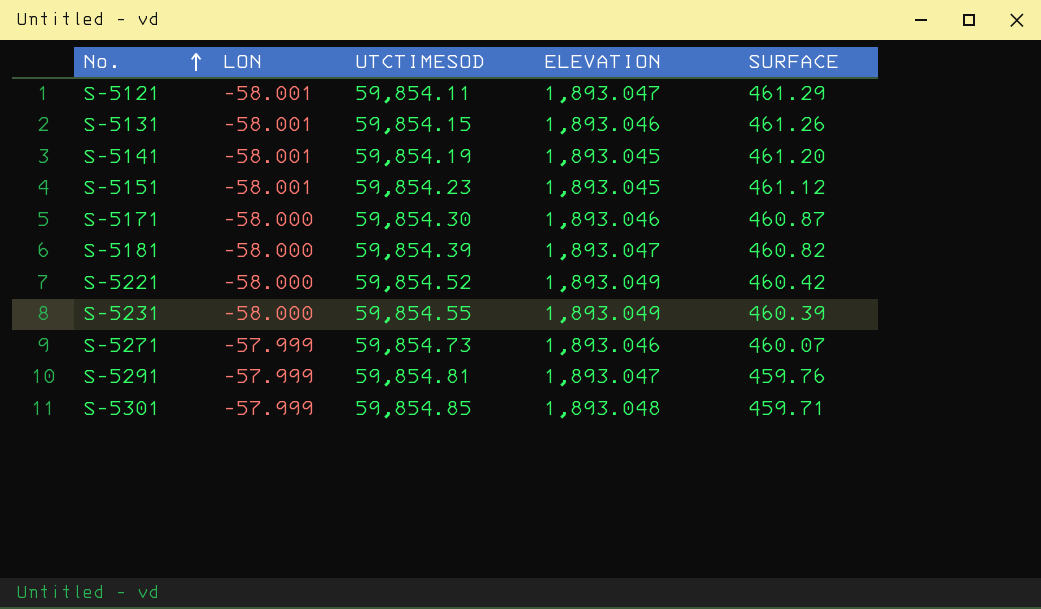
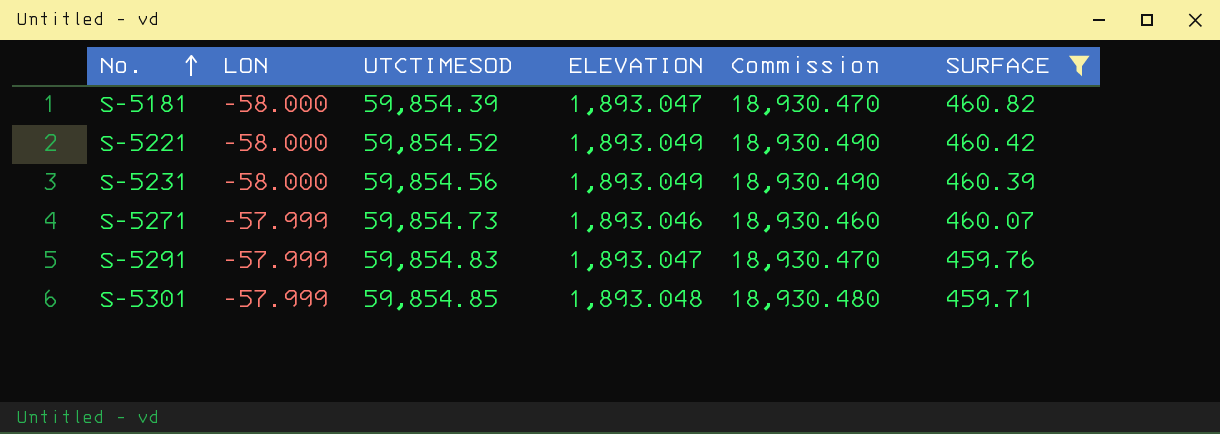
filter: none -> SURFACE <= 460.82
column Commission | formula: none -> [ELEVATION] * 10
S-5231 | UTCTIMESOD: 59,854.55 -> 59,854.56
S-5291 | UTCTIMESOD: 59,854.81 -> 59,854.83

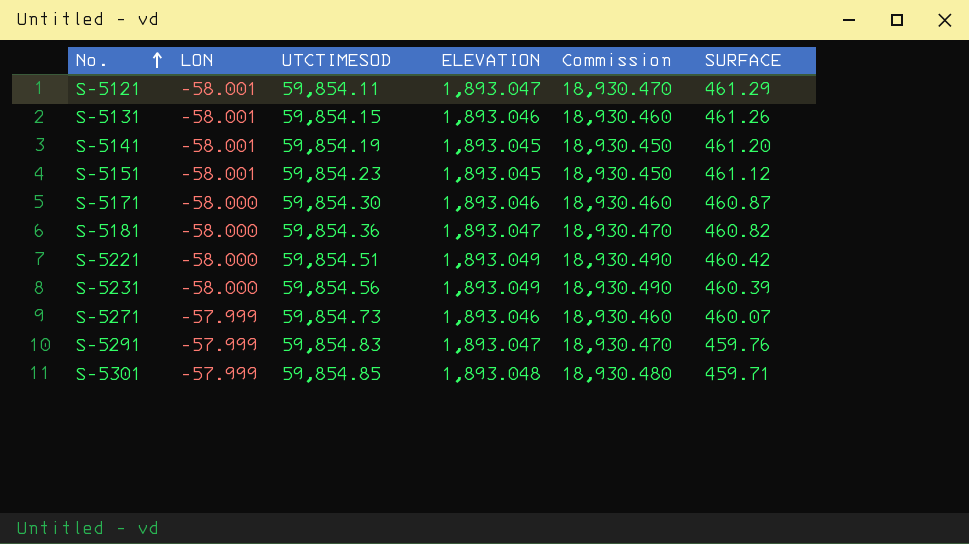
filter: SURFACE <= 460.82 -> none
S-5181 | UTCTIMESOD: 59,854.39 -> 59,854.36
S-5221 | UTCTIMESOD: 59,854.52 -> 59,854.51

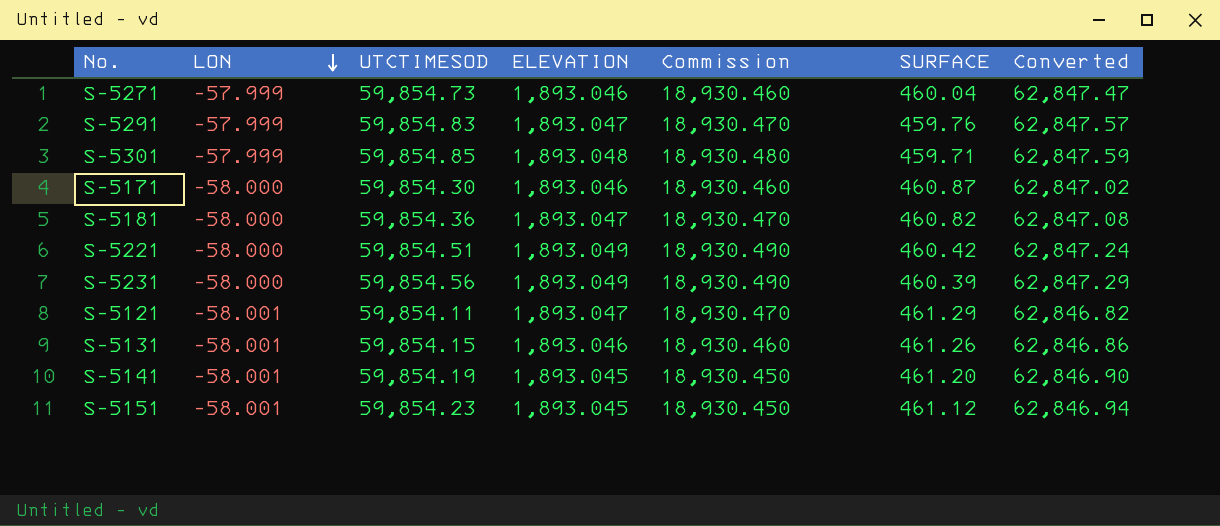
row order: No. ascending -> LON descending
column Converted | formula: none -> [UTCTIMESOD] * 1.05
S-5271 | SURFACE: 460.07 -> 460.04

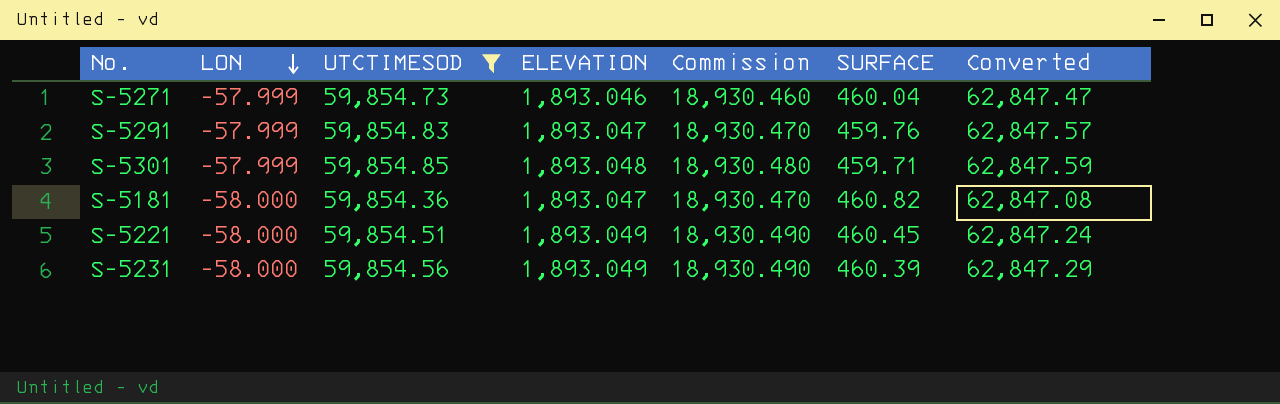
filter: none -> UTCTIMESOD >= 59,854.36
S-5221 | SURFACE: 460.42 -> 460.45

